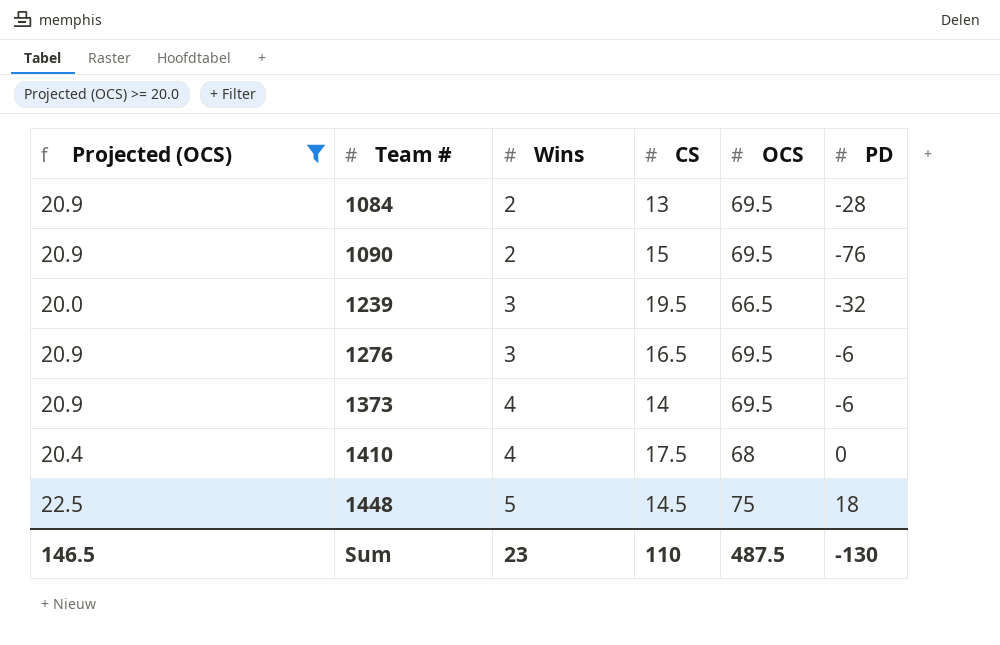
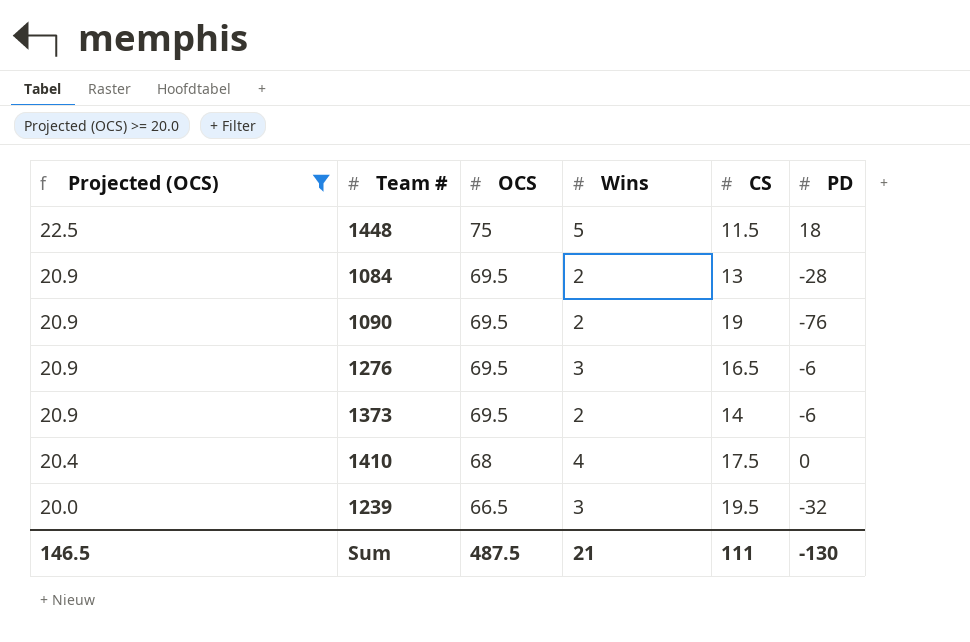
row order: Team # ascending -> Projected (OCS) descending
column OCS | position: 5 -> 3
1448 | CS: 14.5 -> 11.5
1090 | CS: 15 -> 19
1373 | Wins: 4 -> 2
Sum | Wins: 23 -> 21
Sum | CS: 110 -> 111

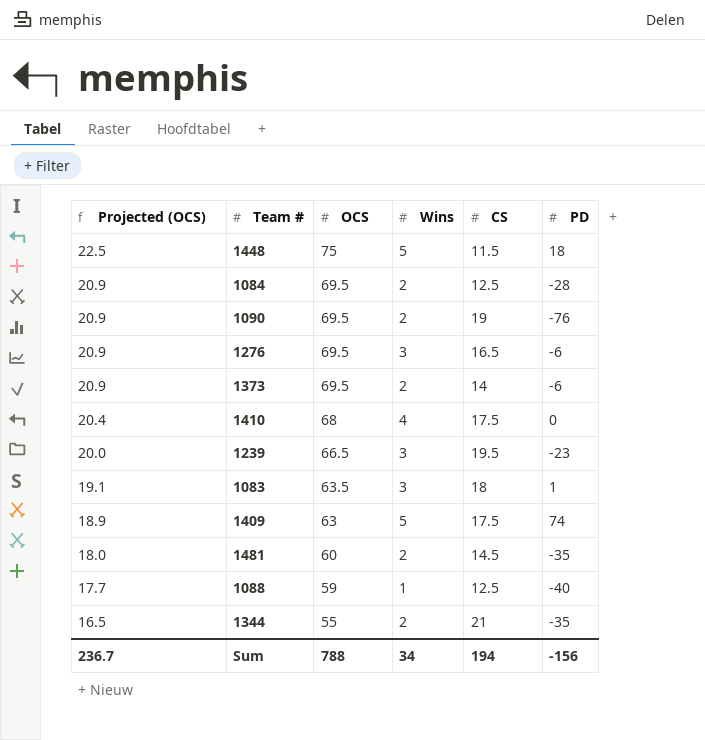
filter: Projected (OCS) >= 20.0 -> none
1084 | CS: 13 -> 12.5
1239 | PD: -32 -> -23
Sum | Projected (OCS): 146.5 -> 236.7
Sum | OCS: 487.5 -> 788
Sum | Wins: 21 -> 34
Sum | CS: 111 -> 194
Sum | PD: -130 -> -156

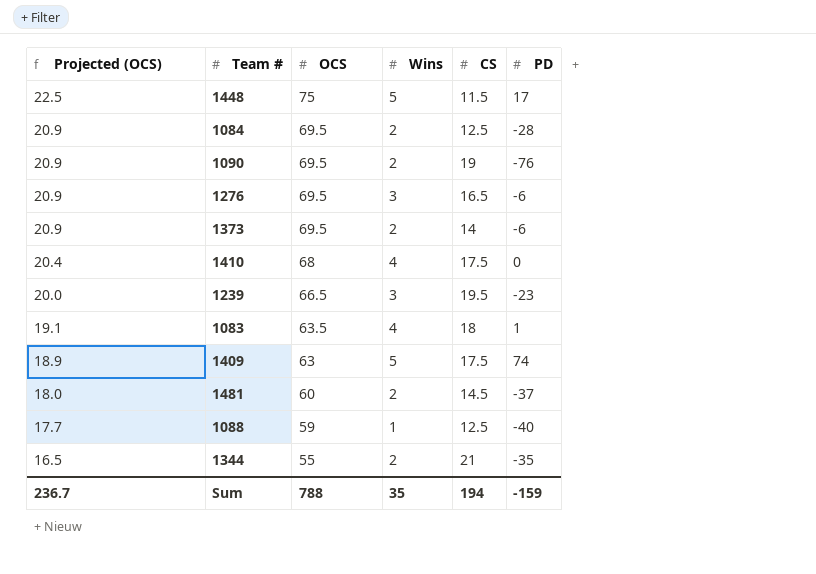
1448 | PD: 18 -> 17
1083 | Wins: 3 -> 4
1481 | PD: -35 -> -37
Sum | Wins: 34 -> 35
Sum | PD: -156 -> -159

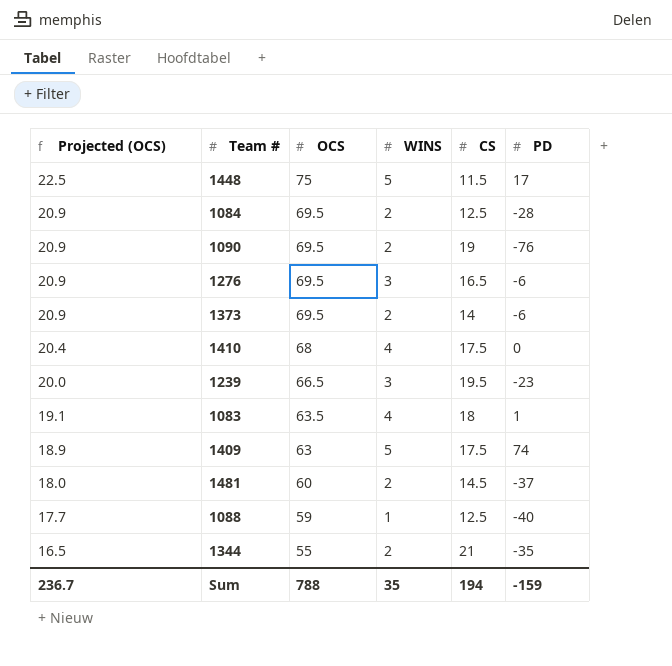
column name: Wins -> WINS

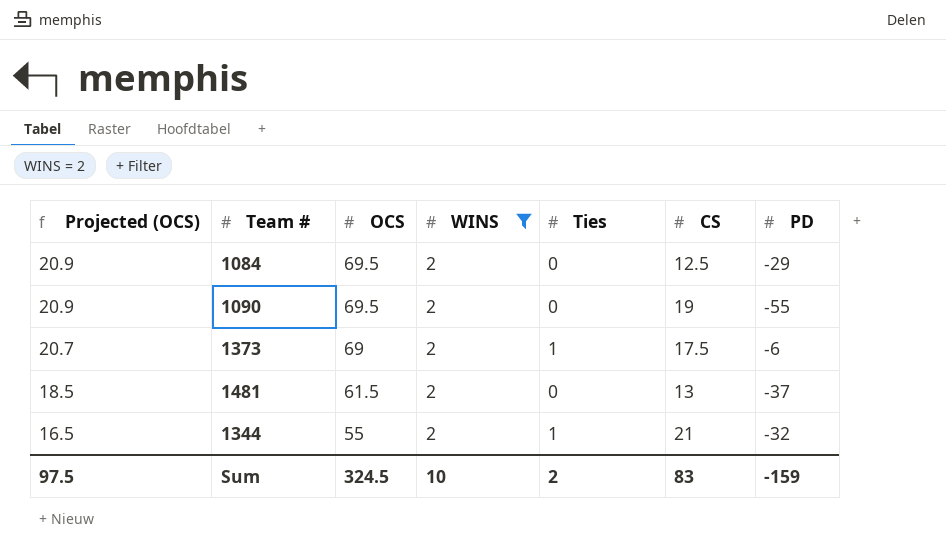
filter: none -> WINS = 2
column Ties | position: none -> 5
1084 | PD: -28 -> -29
1090 | PD: -76 -> -55
1373 | Projected (OCS): 20.9 -> 20.7
1373 | OCS: 69.5 -> 69
1373 | CS: 14 -> 17.5
1481 | Projected (OCS): 18.0 -> 18.5
1481 | OCS: 60 -> 61.5
1481 | CS: 14.5 -> 13
1344 | PD: -35 -> -32
Sum | Projected (OCS): 236.7 -> 97.5
Sum | OCS: 788 -> 324.5
Sum | WINS: 35 -> 10
Sum | CS: 194 -> 83

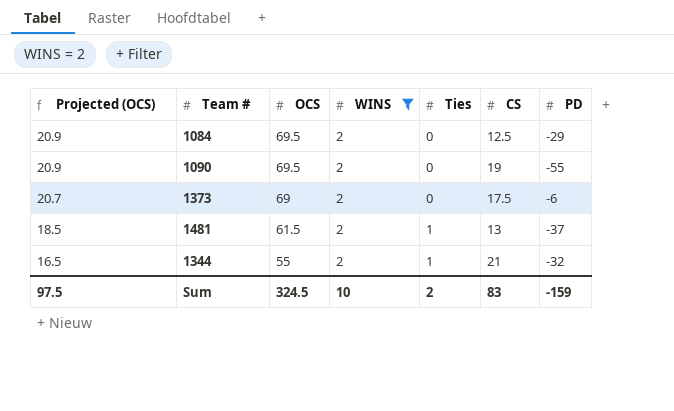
1373 | Ties: 1 -> 0
1481 | Ties: 0 -> 1

